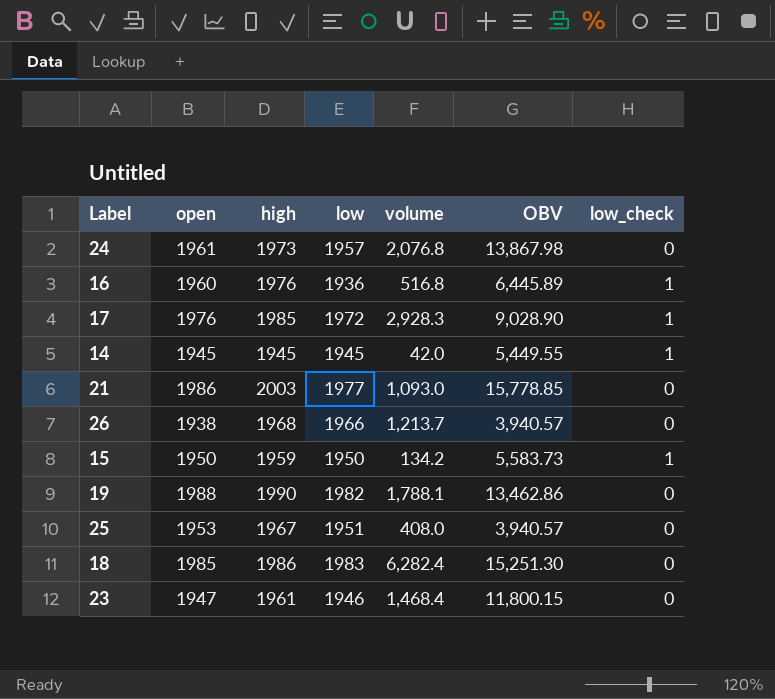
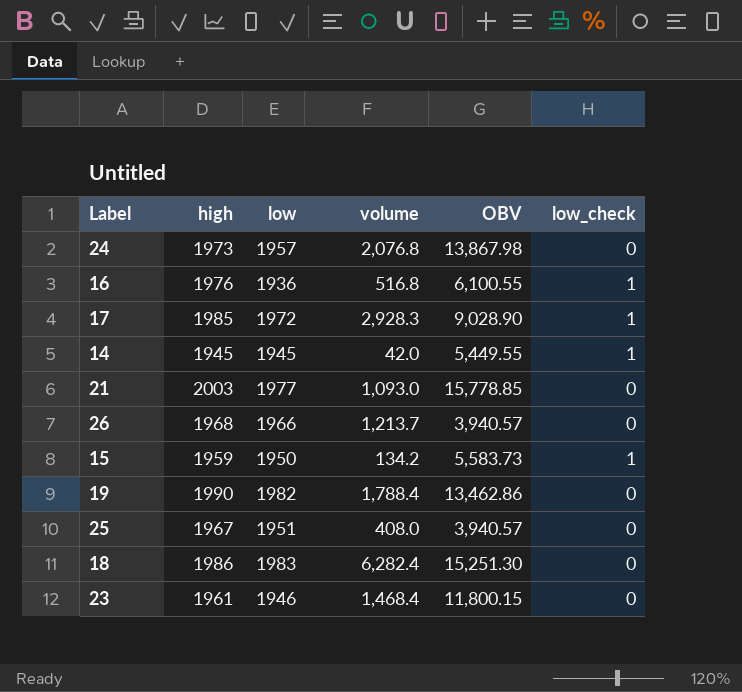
column open | position: 2 -> none
16 | OBV: 6,445.89 -> 6,100.55
19 | volume: 1,788.1 -> 1,788.4

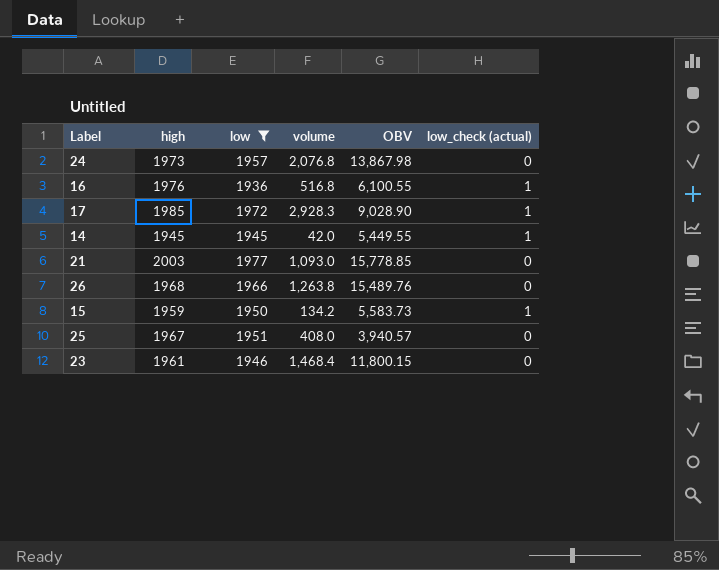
filter: none -> low <= 1977
column name: low_check -> low_check (actual)
26 | volume: 1,213.7 -> 1,263.8
26 | OBV: 3,940.57 -> 15,489.76

